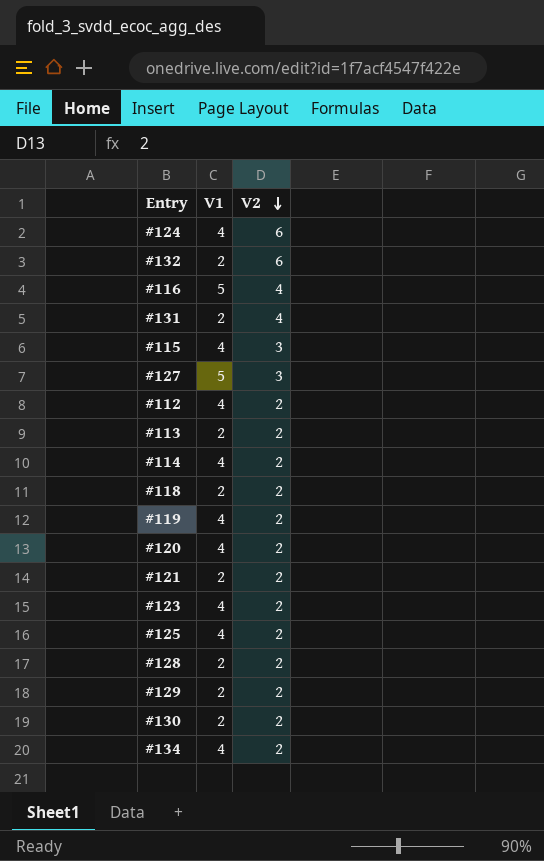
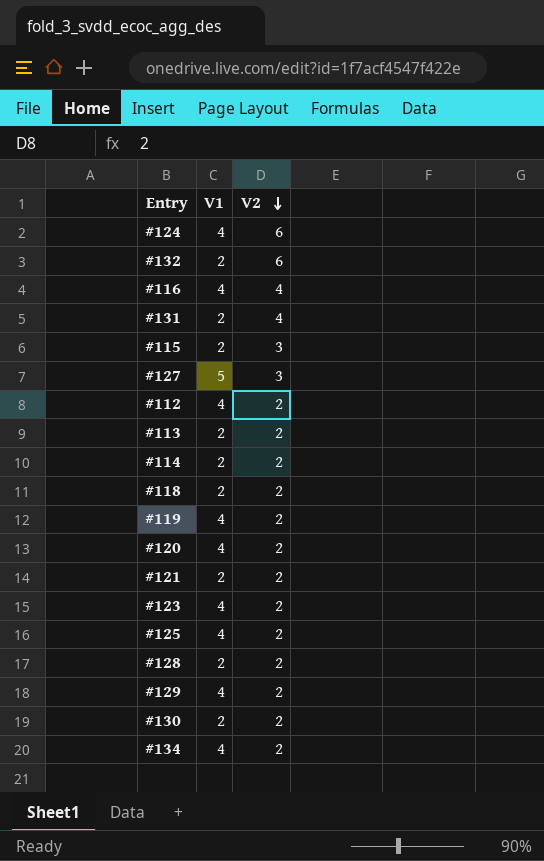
#116 | V1: 5 -> 4
#115 | V1: 4 -> 2
#114 | V1: 4 -> 2
#129 | V1: 2 -> 4

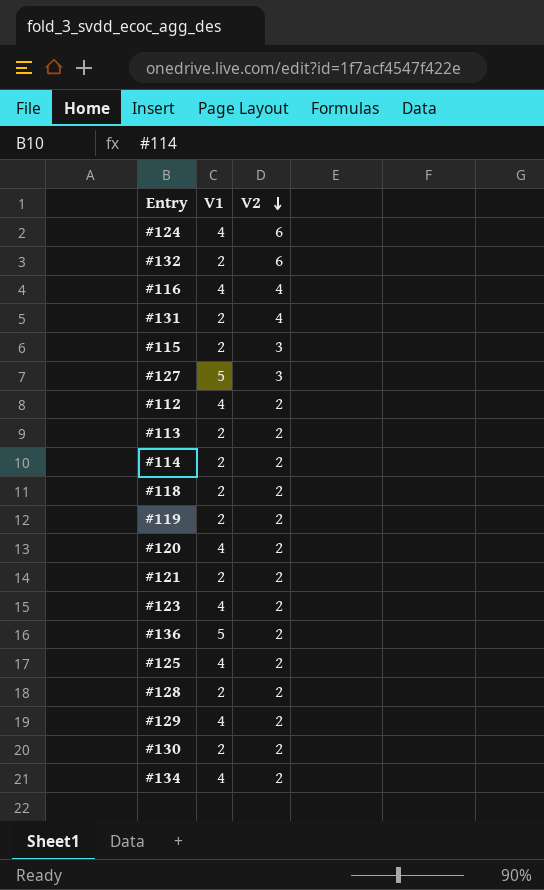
#119 | V1: 4 -> 2
row #136: none -> 5 | 2

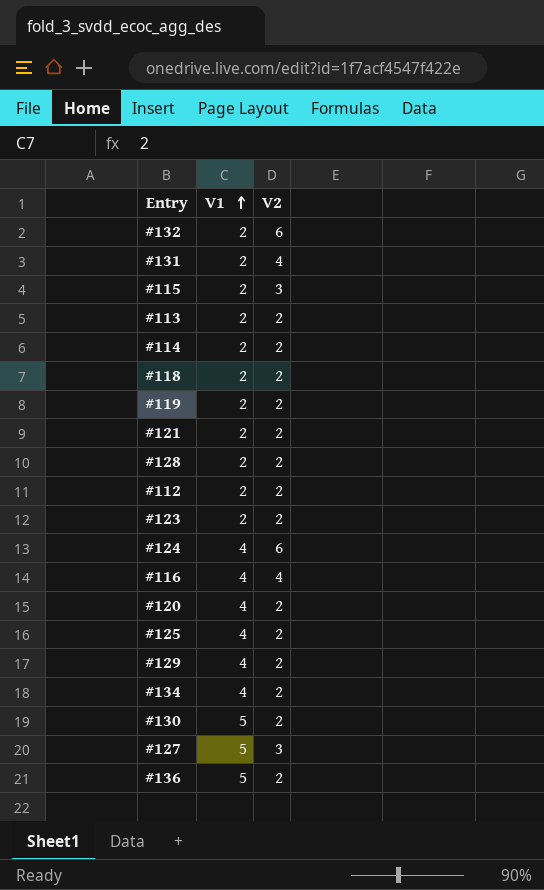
row order: V2 descending -> V1 ascending
#112 | V1: 4 -> 2
#123 | V1: 4 -> 2
#130 | V1: 2 -> 5

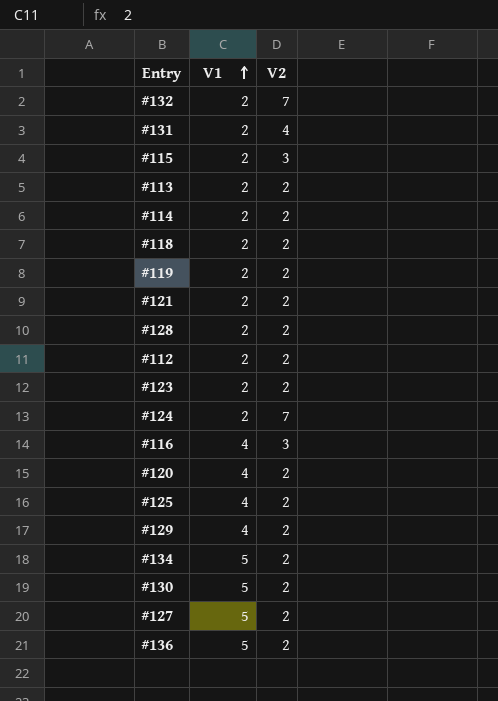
#132 | V2: 6 -> 7
#124 | V1: 4 -> 2
#124 | V2: 6 -> 7
#116 | V2: 4 -> 3
#134 | V1: 4 -> 5
#127 | V2: 3 -> 2

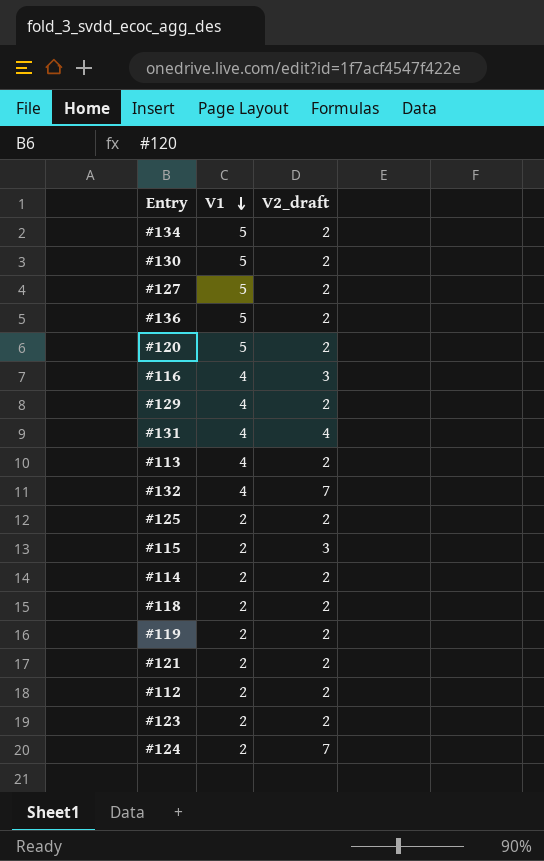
row order: V1 ascending -> V1 descending
column name: V2 -> V2_draft
row #128: 2 | 2 -> none
#120 | V1: 4 -> 5
#131 | V1: 2 -> 4
#113 | V1: 2 -> 4
#132 | V1: 2 -> 4
#125 | V1: 4 -> 2

